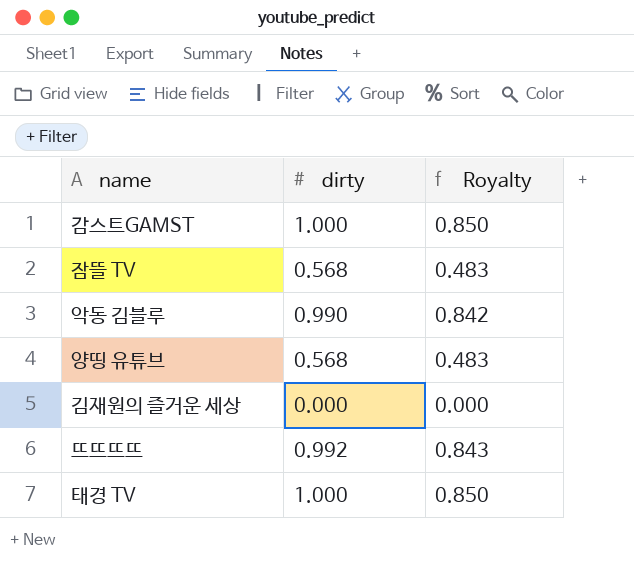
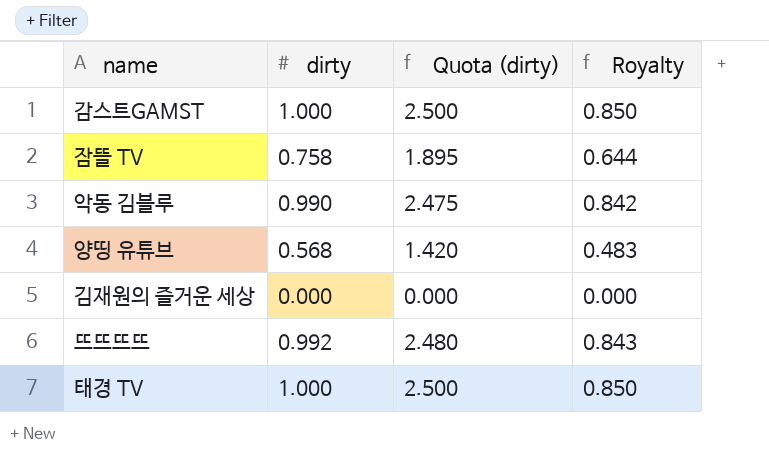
column Quota (dirty) | formula: none -> [dirty] * 2.5
잠뜰 TV | dirty: 0.568 -> 0.758
잠뜰 TV | Royalty: 0.483 -> 0.644

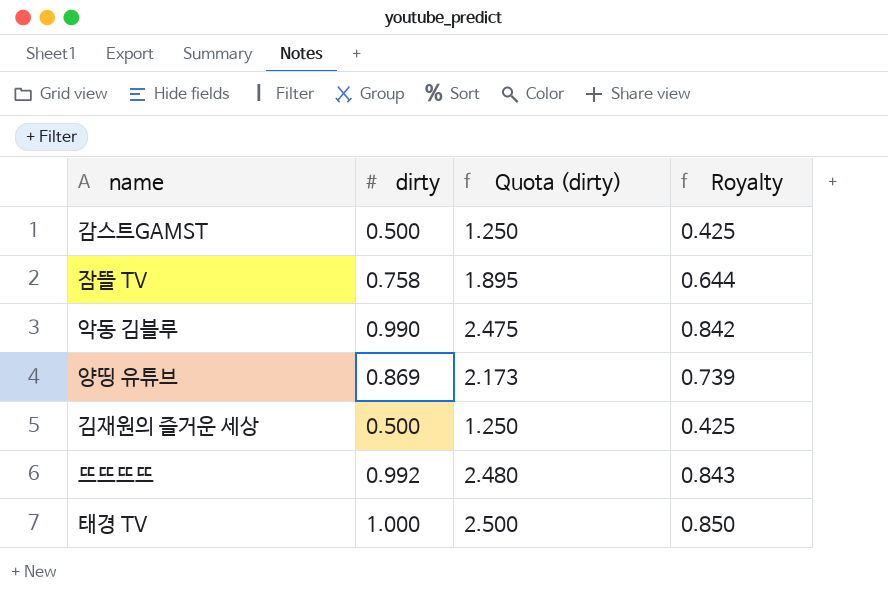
감스트GAMST | dirty: 1.000 -> 0.500
감스트GAMST | Quota (dirty): 2.500 -> 1.250
감스트GAMST | Royalty: 0.850 -> 0.425
양띵 유튜브 | dirty: 0.568 -> 0.869
양띵 유튜브 | Quota (dirty): 1.420 -> 2.173
양띵 유튜브 | Royalty: 0.483 -> 0.739
김재원의 즐거운 세상 | dirty: 0.000 -> 0.500
김재원의 즐거운 세상 | Quota (dirty): 0.000 -> 1.250
김재원의 즐거운 세상 | Royalty: 0.000 -> 0.425

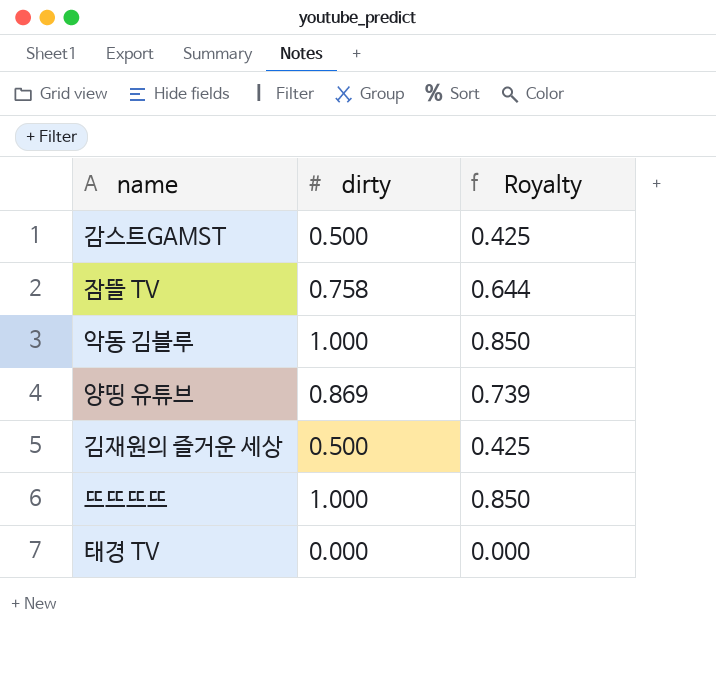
column Quota (dirty) | formula: [dirty] * 2.5 -> none
악동 김블루 | dirty: 0.990 -> 1.000
악동 김블루 | Royalty: 0.842 -> 0.850
뜨뜨뜨뜨 | dirty: 0.992 -> 1.000
뜨뜨뜨뜨 | Royalty: 0.843 -> 0.850
태경 TV | dirty: 1.000 -> 0.000
태경 TV | Royalty: 0.850 -> 0.000

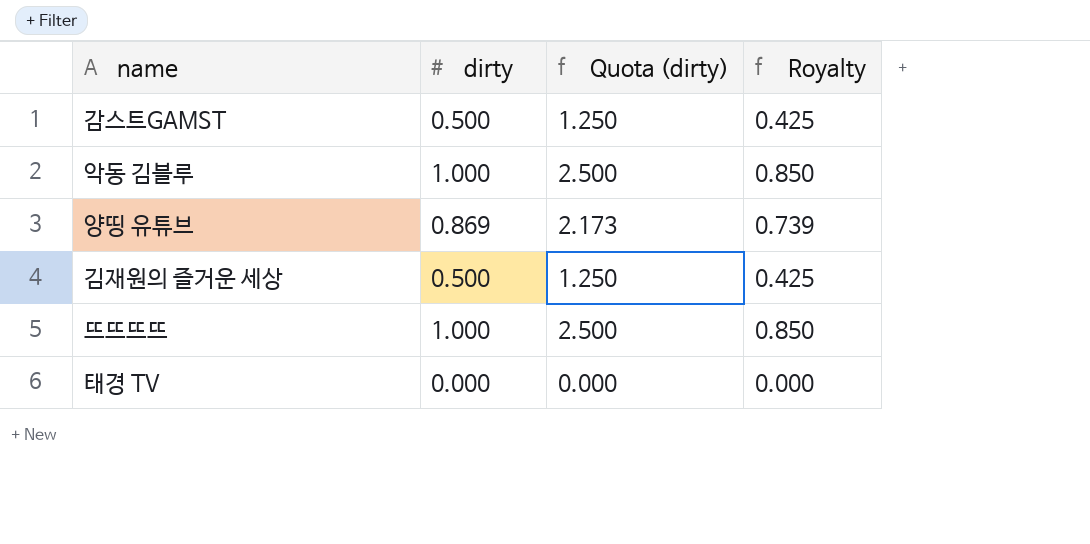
column Quota (dirty) | formula: none -> [dirty] * 2.5
row 잠뜰 TV: 0.758 | 0.644 -> none

